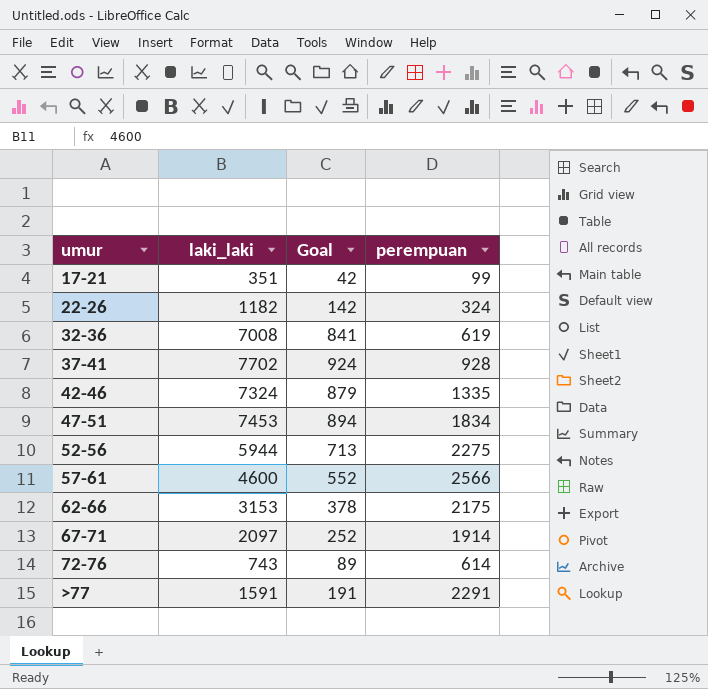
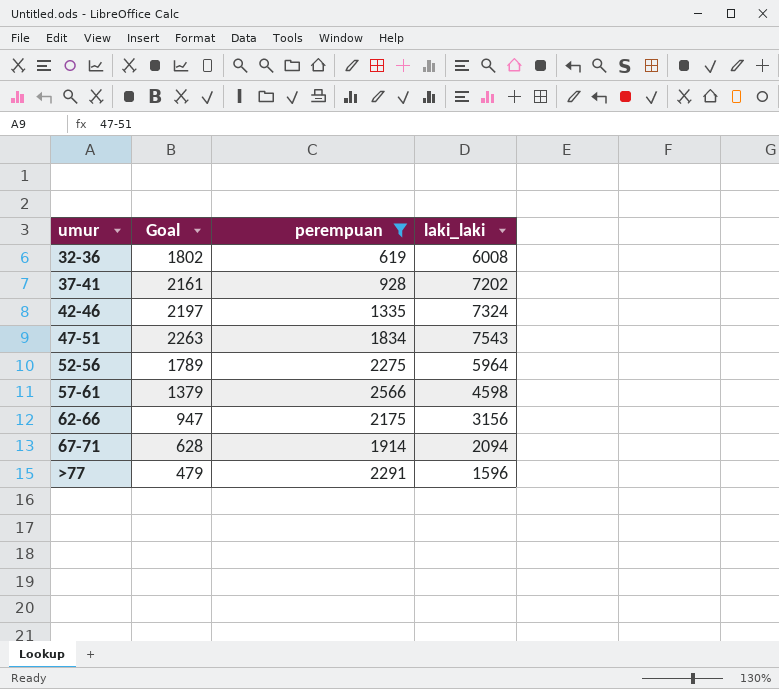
filter: none -> perempuan >= 619
column Goal | formula: [laki_laki] * 0.12 -> [laki_laki] * 0.3
column laki_laki | position: 2 -> 4
32-36 | laki_laki: 7008 -> 6008
37-41 | laki_laki: 7702 -> 7202
47-51 | laki_laki: 7453 -> 7543
52-56 | laki_laki: 5944 -> 5964
57-61 | laki_laki: 4600 -> 4598
62-66 | laki_laki: 3153 -> 3156
67-71 | laki_laki: 2097 -> 2094
>77 | laki_laki: 1591 -> 1596

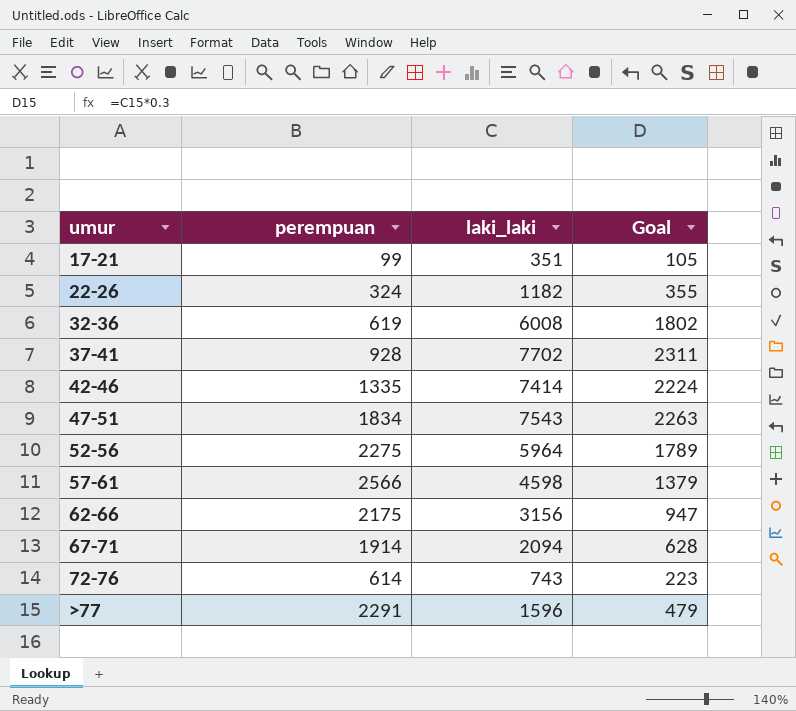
filter: perempuan >= 619 -> none
column Goal | position: 2 -> 4
37-41 | laki_laki: 7202 -> 7702
37-41 | Goal: 2161 -> 2311
42-46 | laki_laki: 7324 -> 7414
42-46 | Goal: 2197 -> 2224

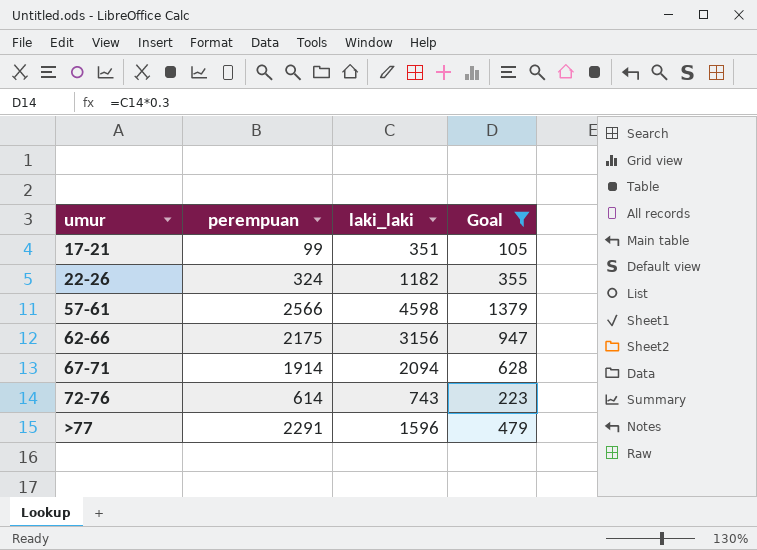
filter: none -> Goal <= 1379

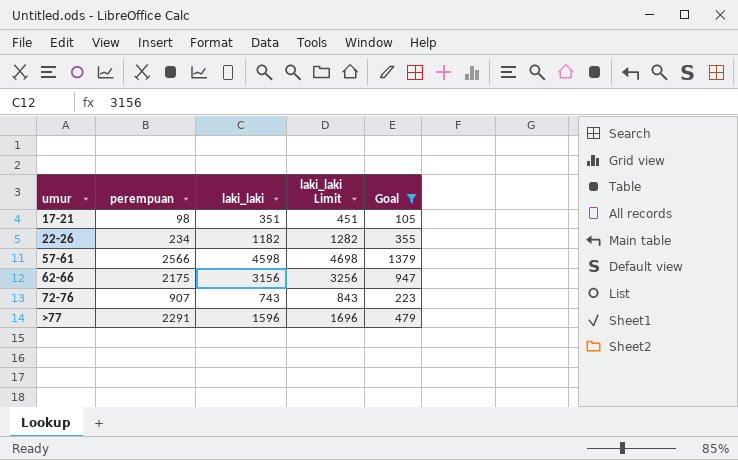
column laki_laki Limit | formula: none -> [laki_laki] + 100
row 67-71: 1914 | 2094 | 628 -> none
17-21 | perempuan: 99 -> 98
22-26 | perempuan: 324 -> 234
72-76 | perempuan: 614 -> 907

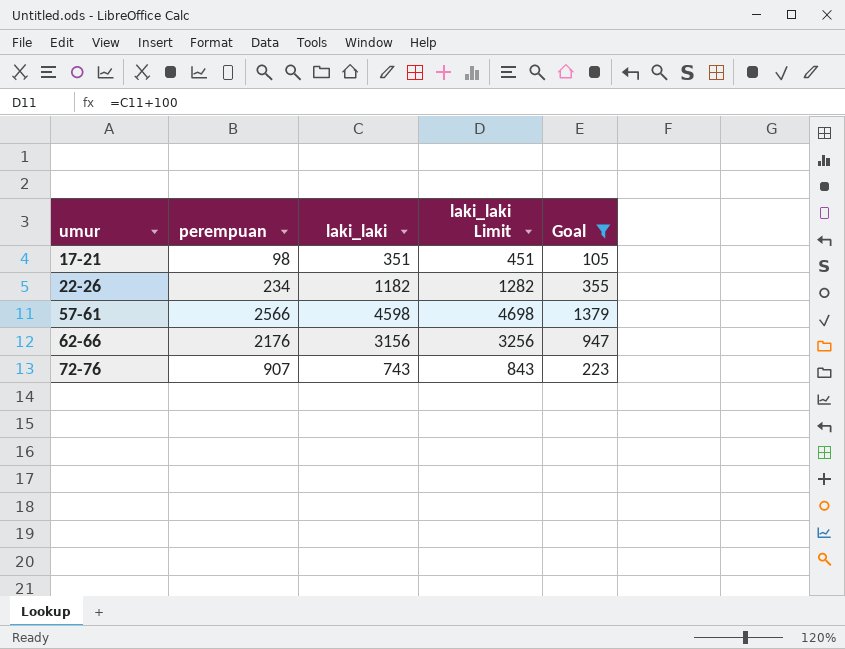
row >77: 2291 | 1596 | 1696 | 479 -> none
62-66 | perempuan: 2175 -> 2176

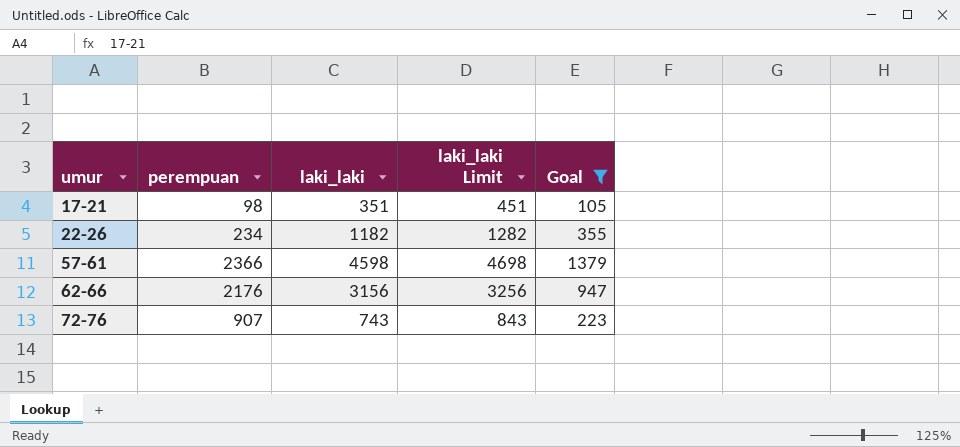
57-61 | perempuan: 2566 -> 2366

